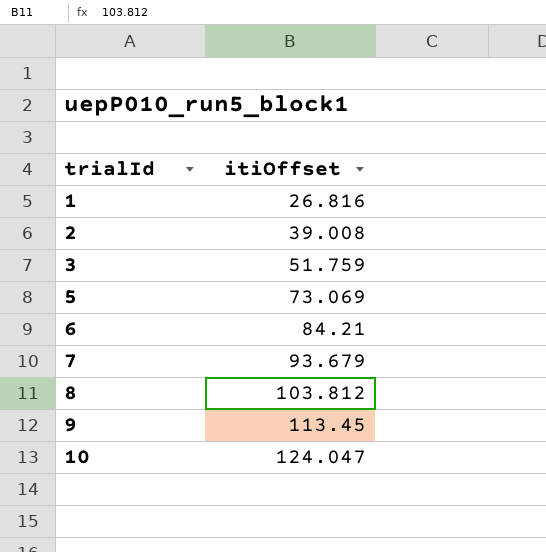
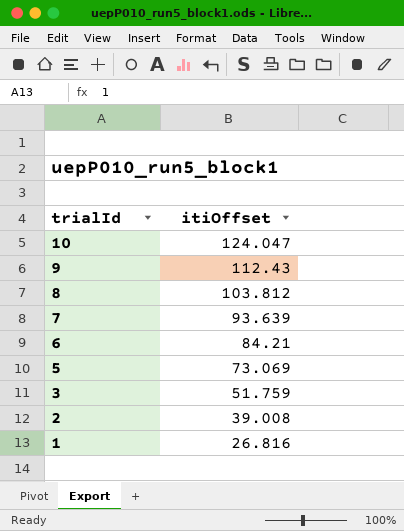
row order: trialId ascending -> trialId descending
9 | itiOffset: 113.45 -> 112.43
7 | itiOffset: 93.679 -> 93.639

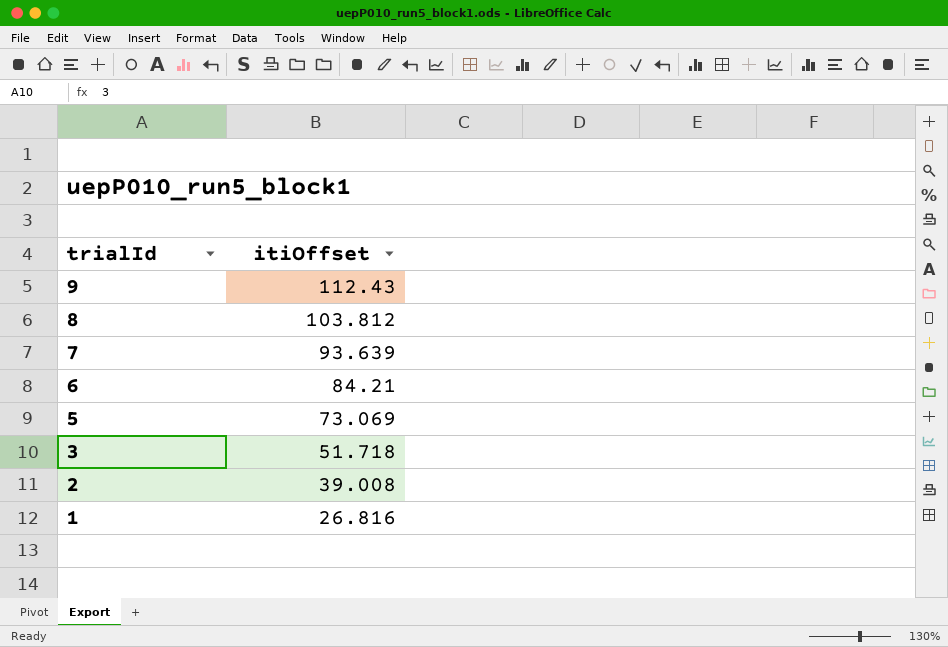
row 10: 124.047 -> none
3 | itiOffset: 51.759 -> 51.718

